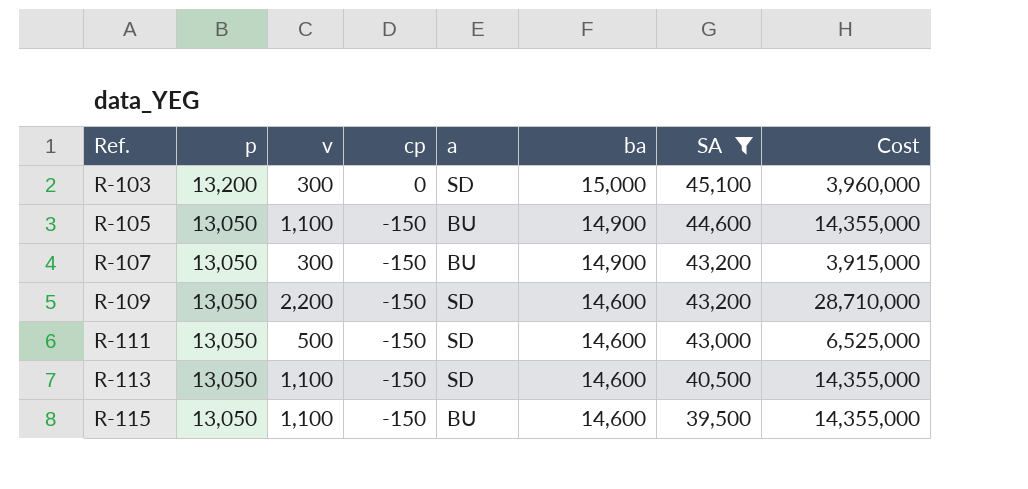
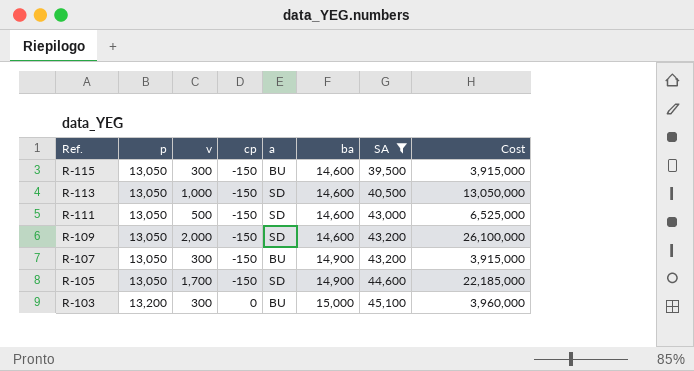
row order: Ref. ascending -> Ref. descending
R-115 | v: 1,100 -> 300
R-115 | Cost: 14,355,000 -> 3,915,000
R-113 | v: 1,100 -> 1,000
R-113 | Cost: 14,355,000 -> 13,050,000
R-109 | v: 2,200 -> 2,000
R-109 | Cost: 28,710,000 -> 26,100,000
R-105 | v: 1,100 -> 1,700
R-105 | a: BU -> SD
R-105 | Cost: 14,355,000 -> 22,185,000
R-103 | a: SD -> BU

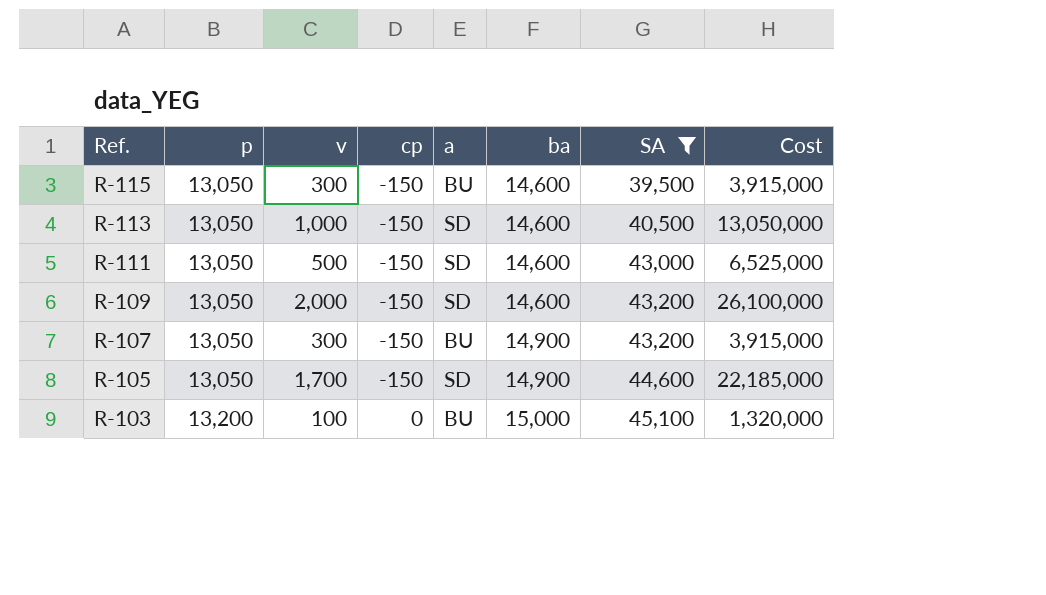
R-103 | v: 300 -> 100
R-103 | Cost: 3,960,000 -> 1,320,000

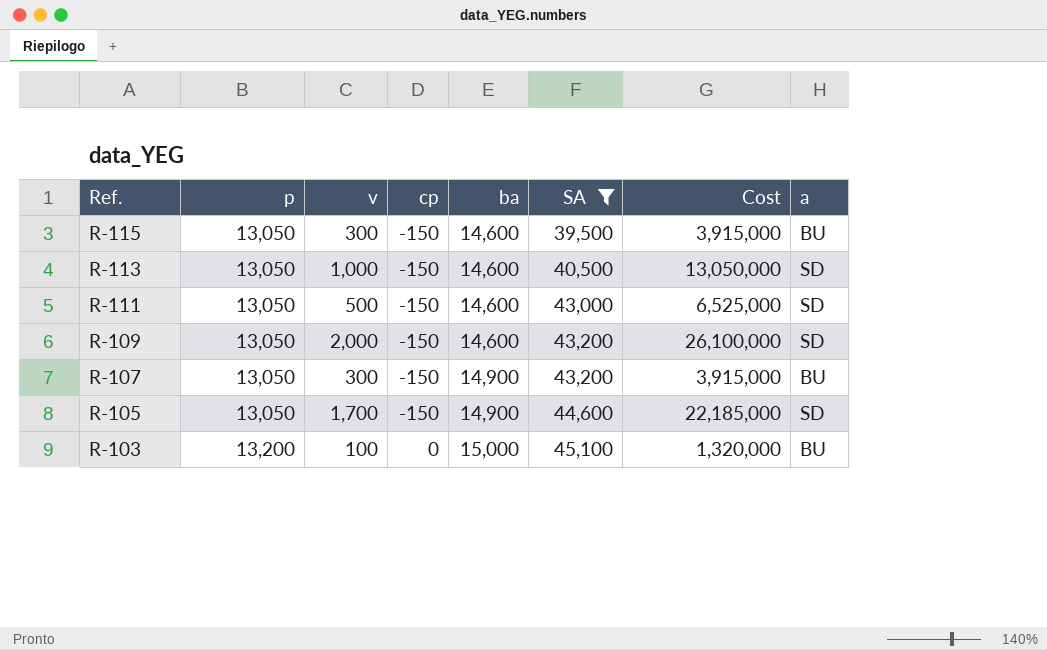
column a | position: 5 -> 8

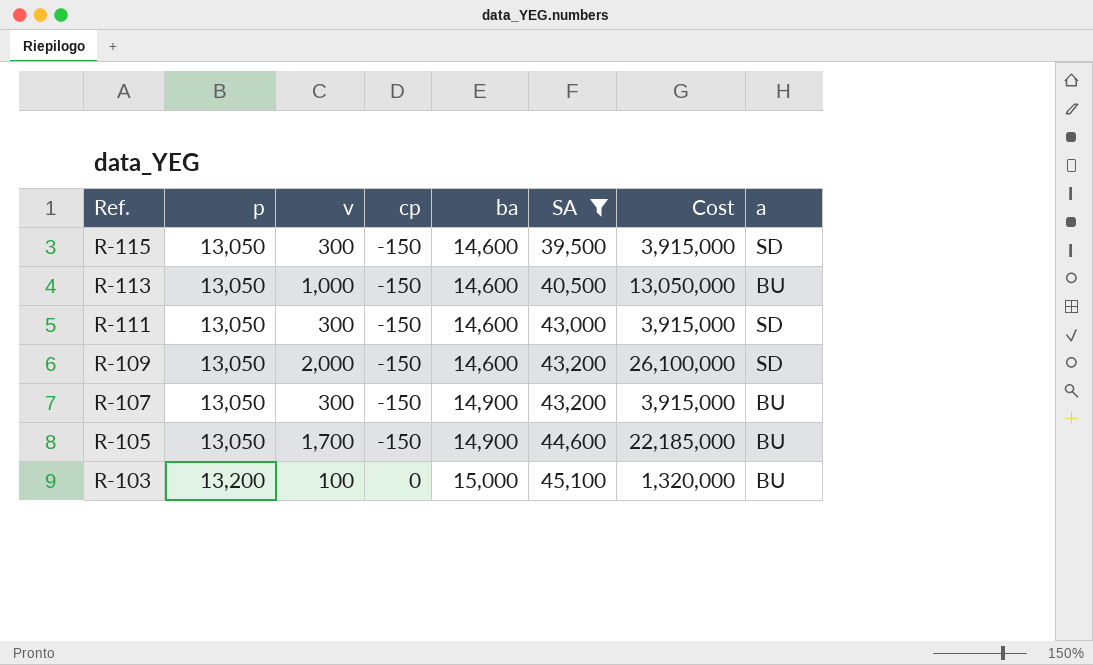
R-115 | a: BU -> SD
R-113 | a: SD -> BU
R-111 | v: 500 -> 300
R-111 | Cost: 6,525,000 -> 3,915,000
R-105 | a: SD -> BU

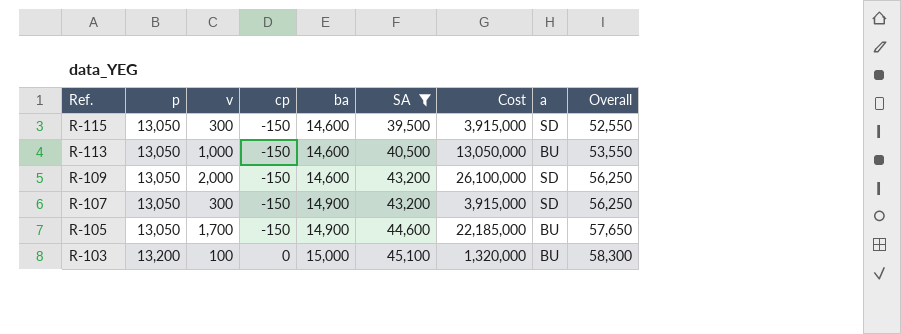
column Overall | formula: none -> [p] + [SA]
row R-111: 13,050 | 300 | -150 | 14,600 | 43,000 | 3,915,000 | SD -> none
R-107 | a: BU -> SD

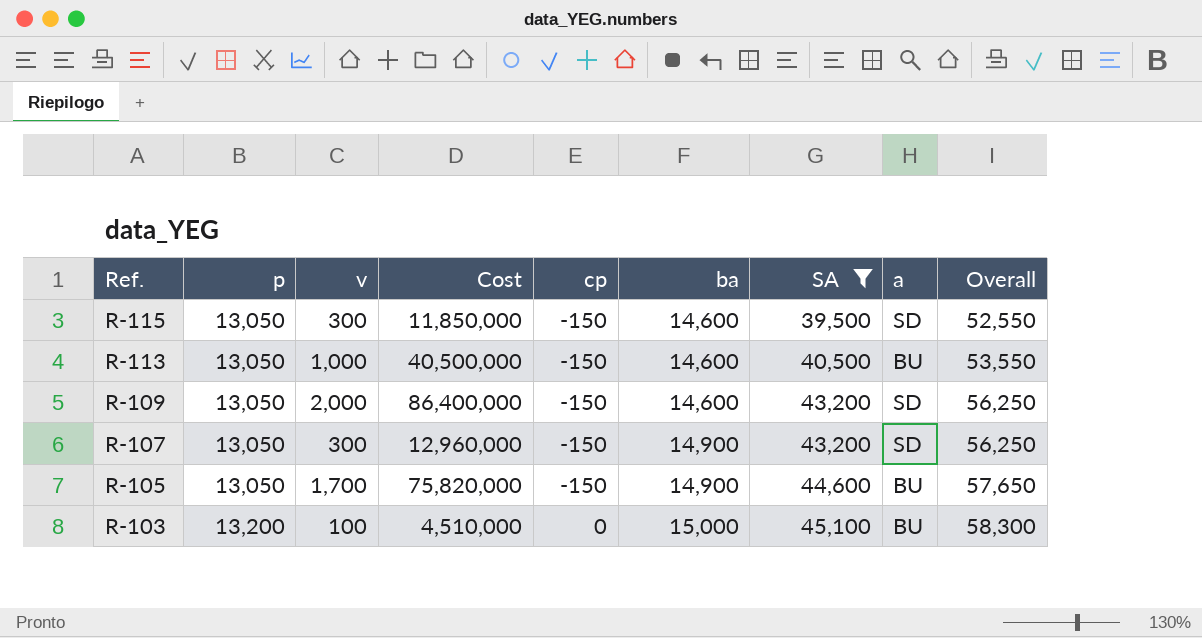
column Cost | formula: [p] * [v] -> [v] * [SA]
column Cost | position: 7 -> 4

